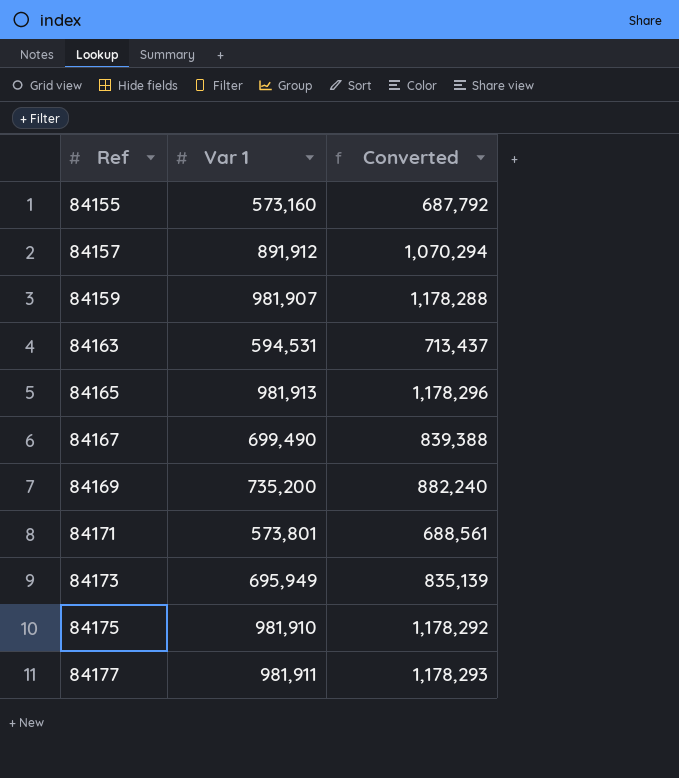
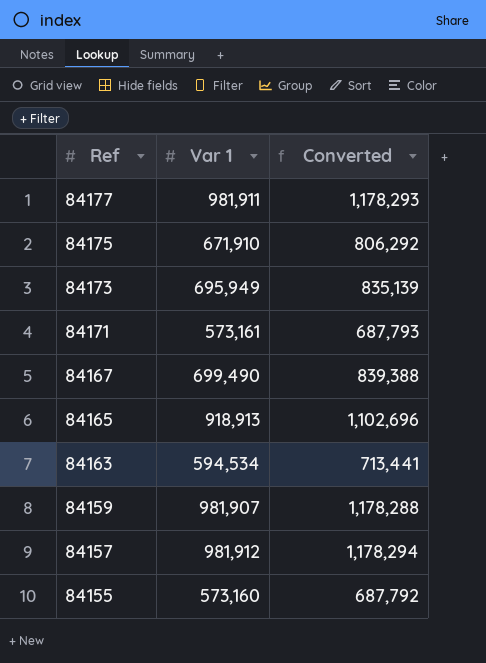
row order: Ref ascending -> Ref descending
row 84169: 735,200 | 882,240 -> none
84175 | Var 1: 981,910 -> 671,910
84175 | Converted: 1,178,292 -> 806,292
84171 | Var 1: 573,801 -> 573,161
84171 | Converted: 688,561 -> 687,793
84165 | Var 1: 981,913 -> 918,913
84165 | Converted: 1,178,296 -> 1,102,696
84163 | Var 1: 594,531 -> 594,534
84163 | Converted: 713,437 -> 713,441
84157 | Var 1: 891,912 -> 981,912
84157 | Converted: 1,070,294 -> 1,178,294

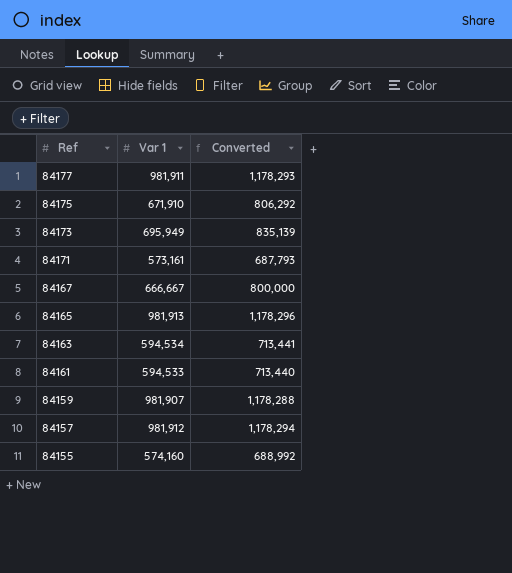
84167 | Var 1: 699,490 -> 666,667
84167 | Converted: 839,388 -> 800,000
84165 | Var 1: 918,913 -> 981,913
84165 | Converted: 1,102,696 -> 1,178,296
row 84161: none -> 594,533 | 713,440
84155 | Var 1: 573,160 -> 574,160
84155 | Converted: 687,792 -> 688,992

